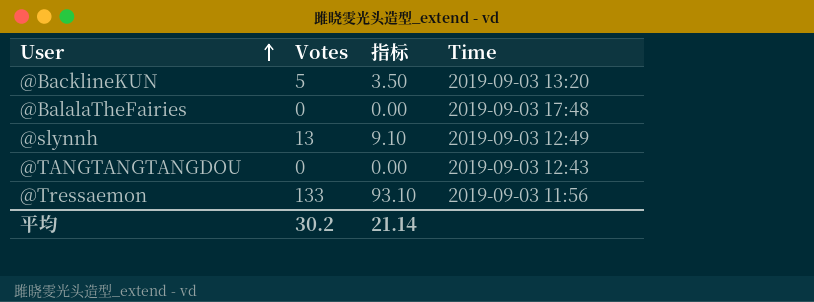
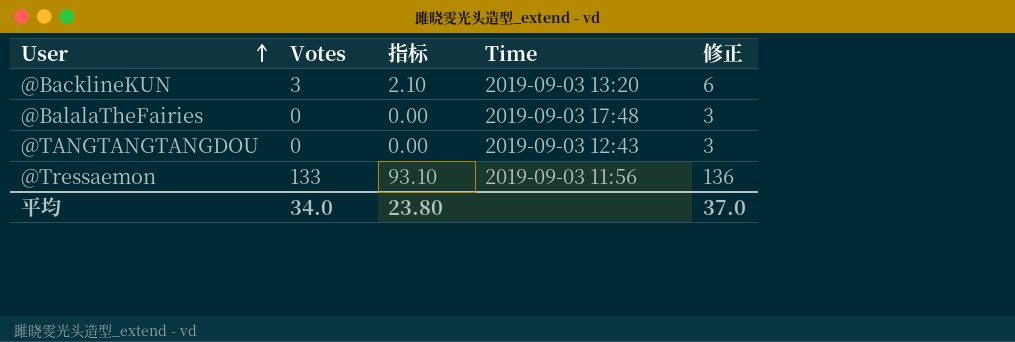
column 修正 | formula: none -> [Votes] + 3
row @slynnh: 13 | 9.10 | 2019-09-03 12:49 -> none
@BacklineKUN | Votes: 5 -> 3
@BacklineKUN | 指标: 3.50 -> 2.10
平均 | Votes: 30.2 -> 34.0
平均 | 指标: 21.14 -> 23.80

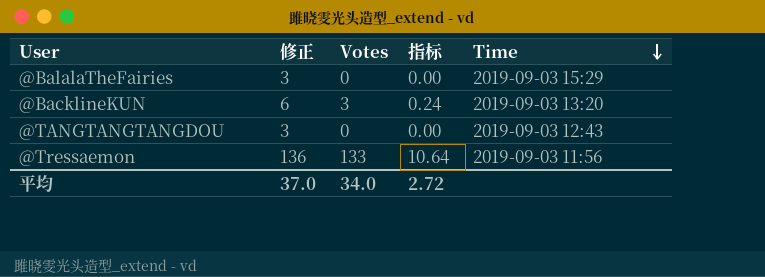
row order: User ascending -> Time descending
column 修正 | position: 5 -> 2
column 指标 | formula: [Votes] * 0.7 -> [Votes] * 0.08
@BalalaTheFairies | Time: 2019-09-03 17:48 -> 2019-09-03 15:29
平均 | 指标: 23.80 -> 2.72

